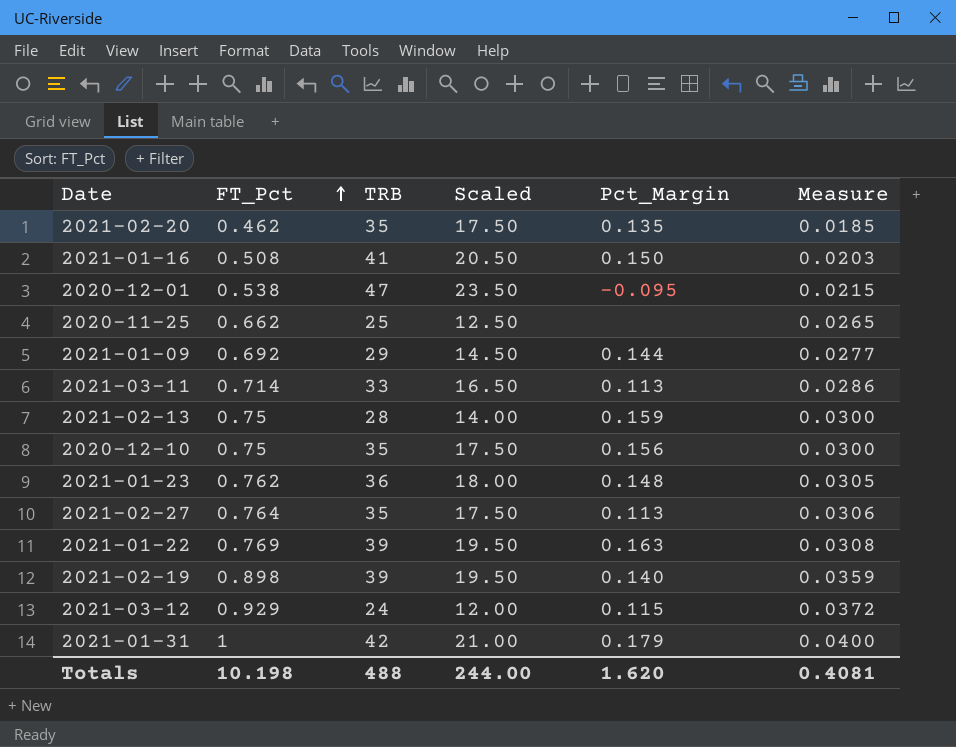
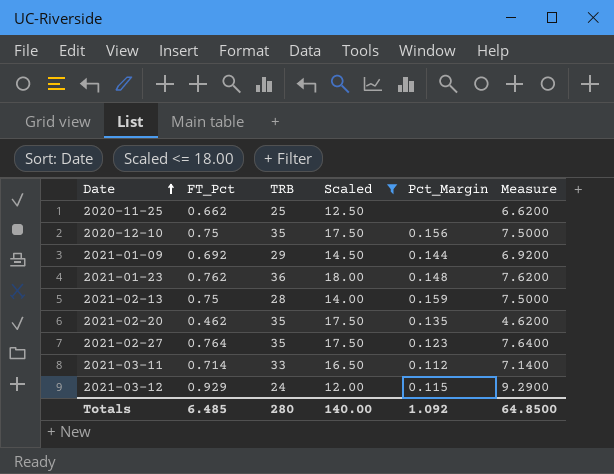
filter: none -> Scaled <= 18.00
row order: FT_Pct ascending -> Date ascending
column Measure | formula: [FT_Pct] * 0.04 -> [FT_Pct] * 10
2021-02-27 | Pct_Margin: 0.113 -> 0.123
2021-03-11 | Pct_Margin: 0.113 -> 0.112
Totals | FT_Pct: 10.198 -> 6.485
Totals | TRB: 488 -> 280
Totals | Scaled: 244.00 -> 140.00
Totals | Pct_Margin: 1.620 -> 1.092
Totals | Measure: 0.4081 -> 64.8500

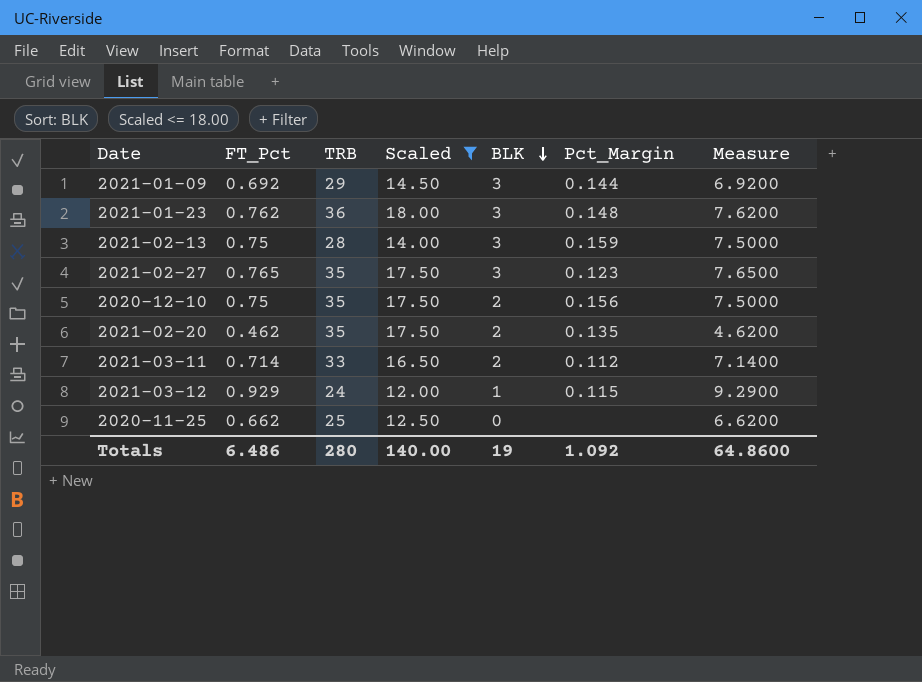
row order: Date ascending -> BLK descending
column BLK | position: none -> 5
2021-02-27 | FT_Pct: 0.764 -> 0.765
2021-02-27 | Measure: 7.6400 -> 7.6500
Totals | FT_Pct: 6.485 -> 6.486
Totals | Measure: 64.8500 -> 64.8600

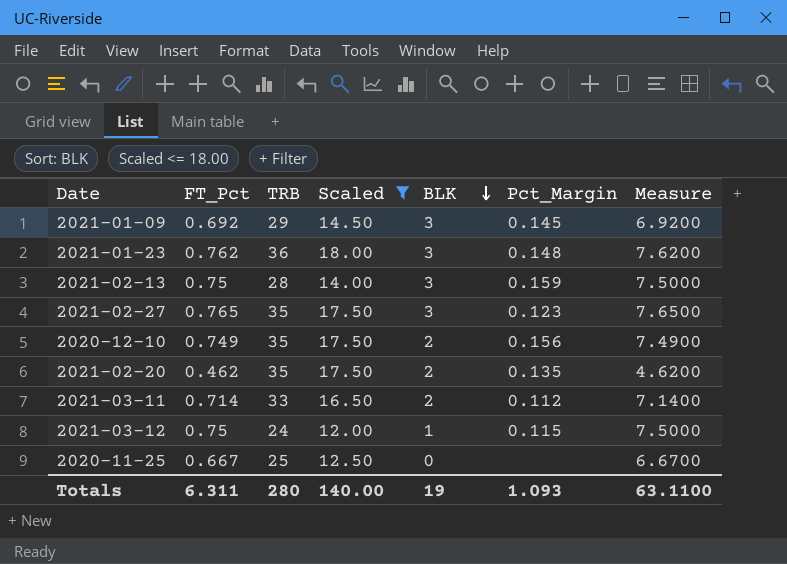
2021-01-09 | Pct_Margin: 0.144 -> 0.145
2020-12-10 | FT_Pct: 0.75 -> 0.749
2020-12-10 | Measure: 7.5000 -> 7.4900
2021-03-12 | FT_Pct: 0.929 -> 0.75
2021-03-12 | Measure: 9.2900 -> 7.5000
2020-11-25 | FT_Pct: 0.662 -> 0.667
2020-11-25 | Measure: 6.6200 -> 6.6700
Totals | FT_Pct: 6.486 -> 6.311
Totals | Pct_Margin: 1.092 -> 1.093
Totals | Measure: 64.8600 -> 63.1100

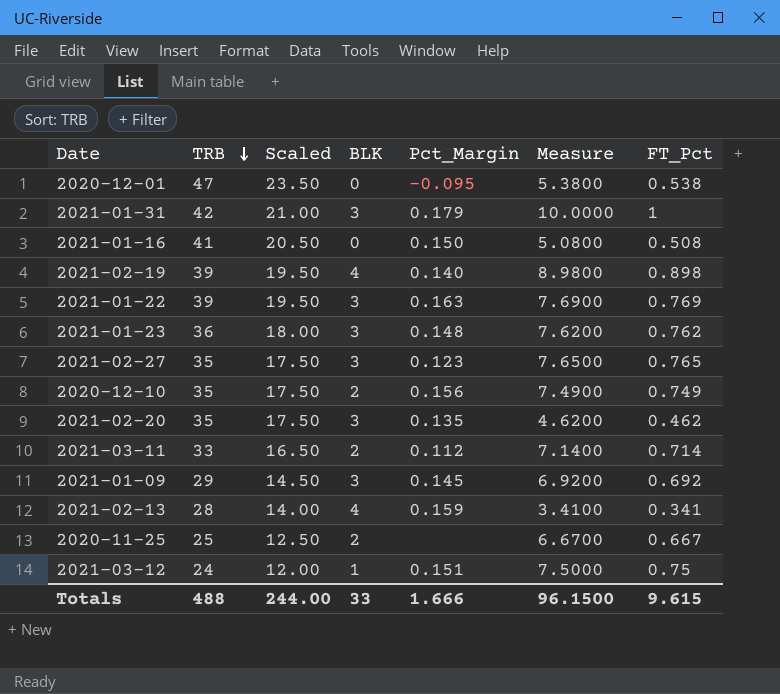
filter: Scaled <= 18.00 -> none
row order: BLK descending -> TRB descending
column FT_Pct | position: 2 -> 7
2021-02-20 | BLK: 2 -> 3
2021-02-13 | BLK: 3 -> 4
2021-02-13 | Measure: 7.5000 -> 3.4100
2021-02-13 | FT_Pct: 0.75 -> 0.341
2020-11-25 | BLK: 0 -> 2
2021-03-12 | Pct_Margin: 0.115 -> 0.151
Totals | TRB: 280 -> 488
Totals | Scaled: 140.00 -> 244.00
Totals | BLK: 19 -> 33
Totals | Pct_Margin: 1.093 -> 1.666
Totals | Measure: 63.1100 -> 96.1500
Totals | FT_Pct: 6.311 -> 9.615

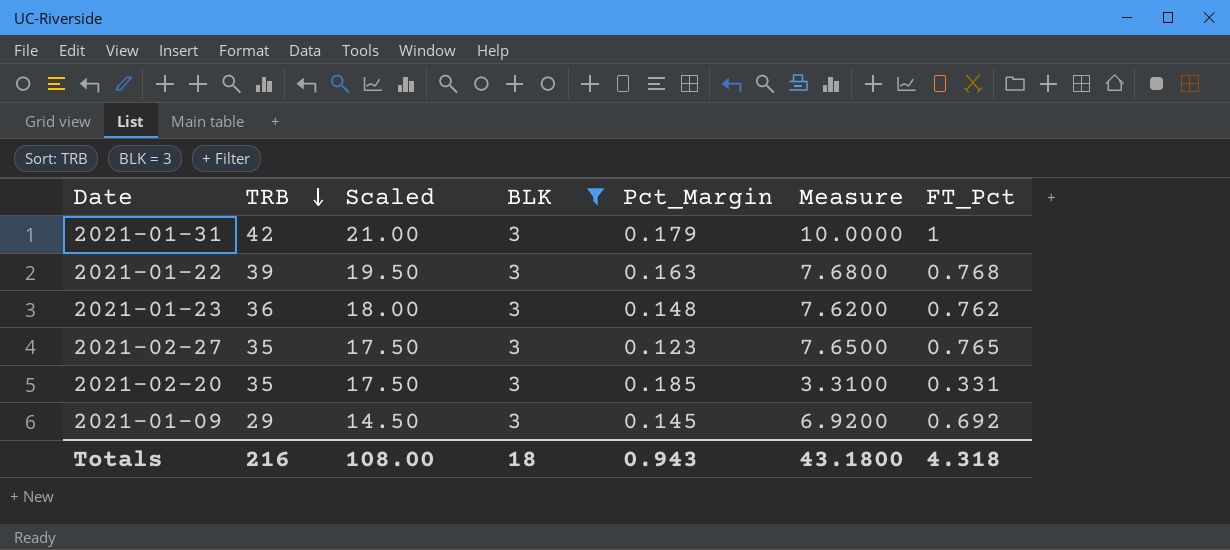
filter: none -> BLK = 3
2021-01-22 | Measure: 7.6900 -> 7.6800
2021-01-22 | FT_Pct: 0.769 -> 0.768
2021-02-20 | Pct_Margin: 0.135 -> 0.185
2021-02-20 | Measure: 4.6200 -> 3.3100
2021-02-20 | FT_Pct: 0.462 -> 0.331
Totals | TRB: 488 -> 216
Totals | Scaled: 244.00 -> 108.00
Totals | BLK: 33 -> 18
Totals | Pct_Margin: 1.666 -> 0.943
Totals | Measure: 96.1500 -> 43.1800
Totals | FT_Pct: 9.615 -> 4.318

